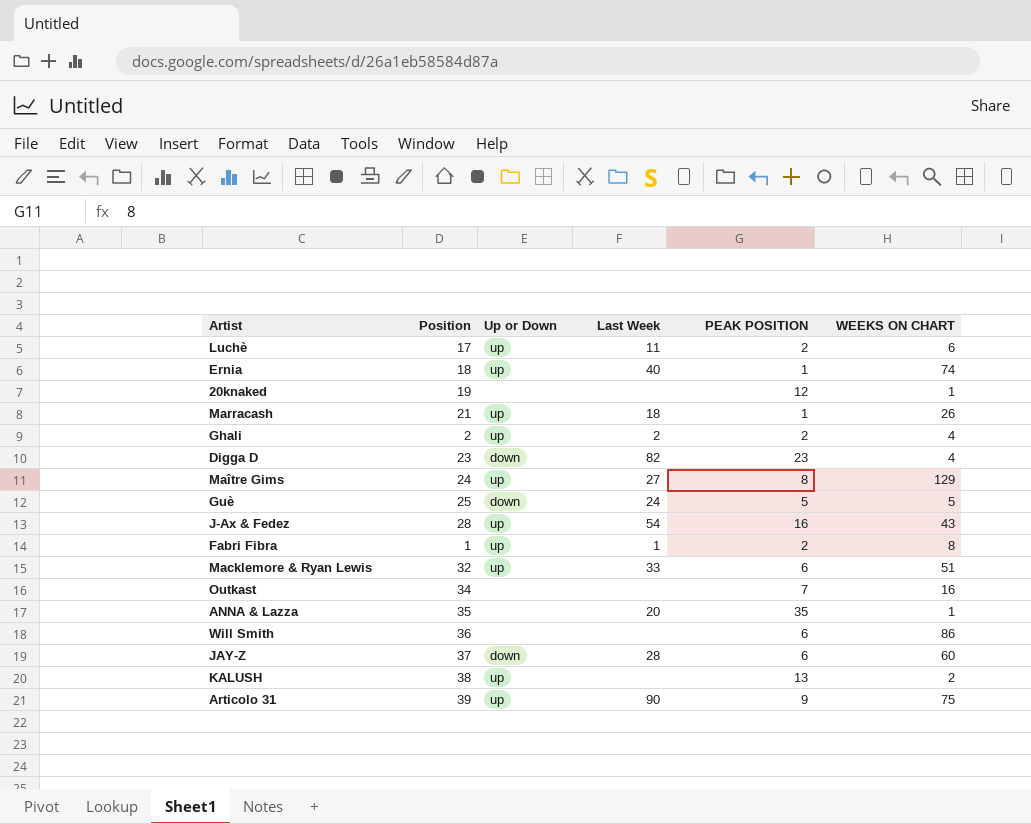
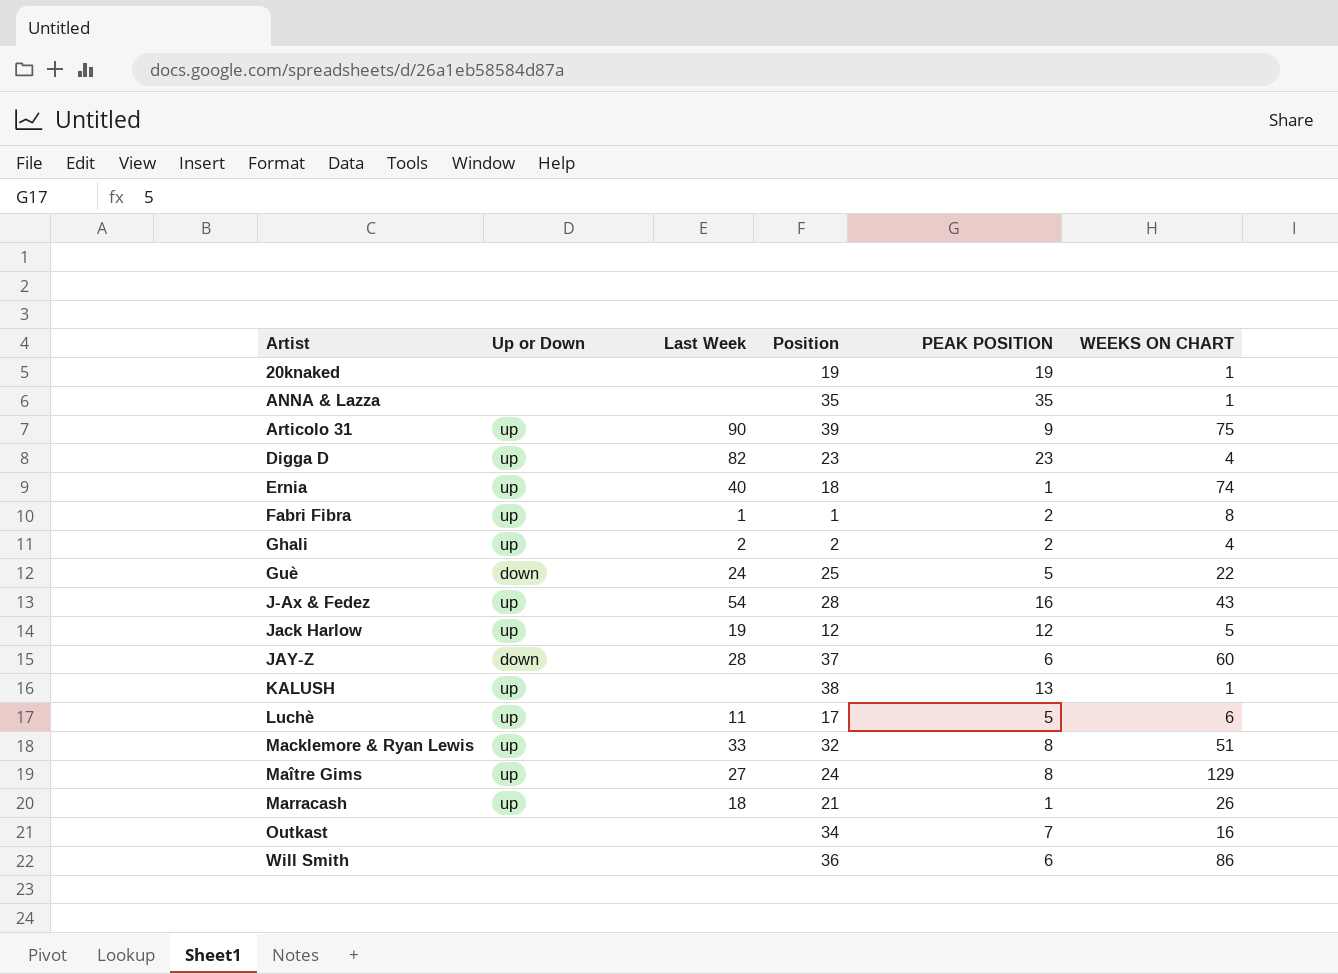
row order: none -> Artist ascending
column Position | position: 2 -> 4
20knaked | PEAK POSITION: 12 -> 19
ANNA & Lazza | Last Week: 20 -> none
Digga D | Up or Down: down -> up
Guè | WEEKS ON CHART: 5 -> 22
row Jack Harlow: none -> up | 19 | 12 | 12 | 5
KALUSH | WEEKS ON CHART: 2 -> 1
Luchè | PEAK POSITION: 2 -> 5
Macklemore & Ryan Lewis | PEAK POSITION: 6 -> 8

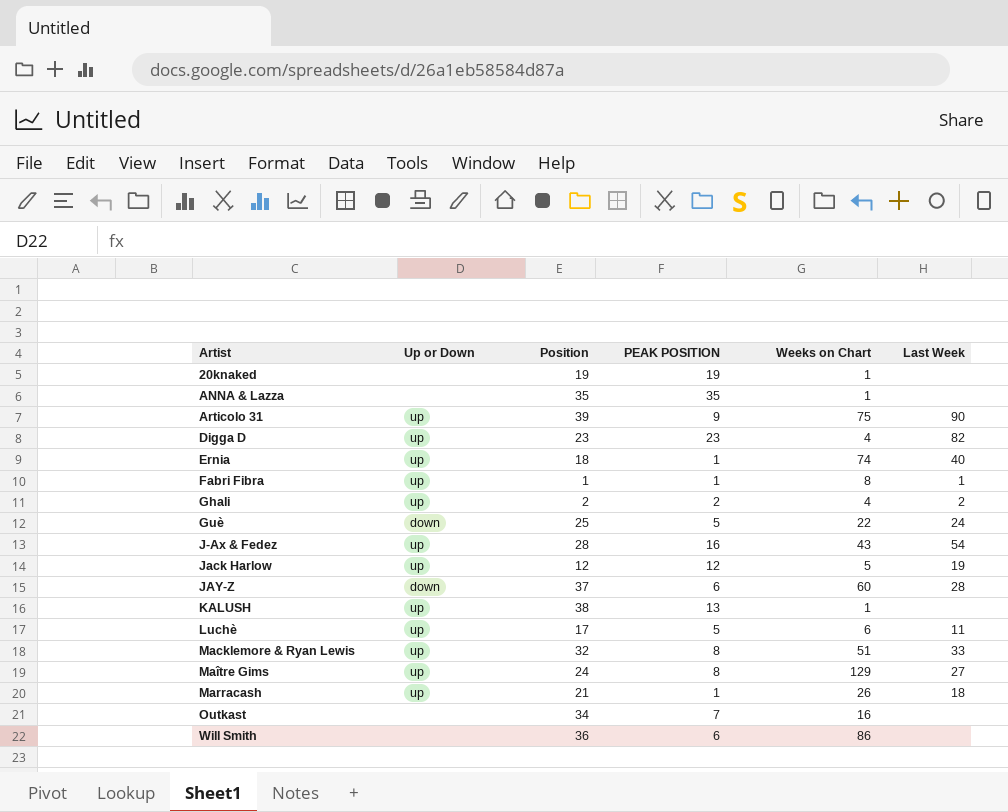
column name: WEEKS ON CHART -> Weeks on Chart
column Last Week | position: 3 -> 6
Fabri Fibra | PEAK POSITION: 2 -> 1

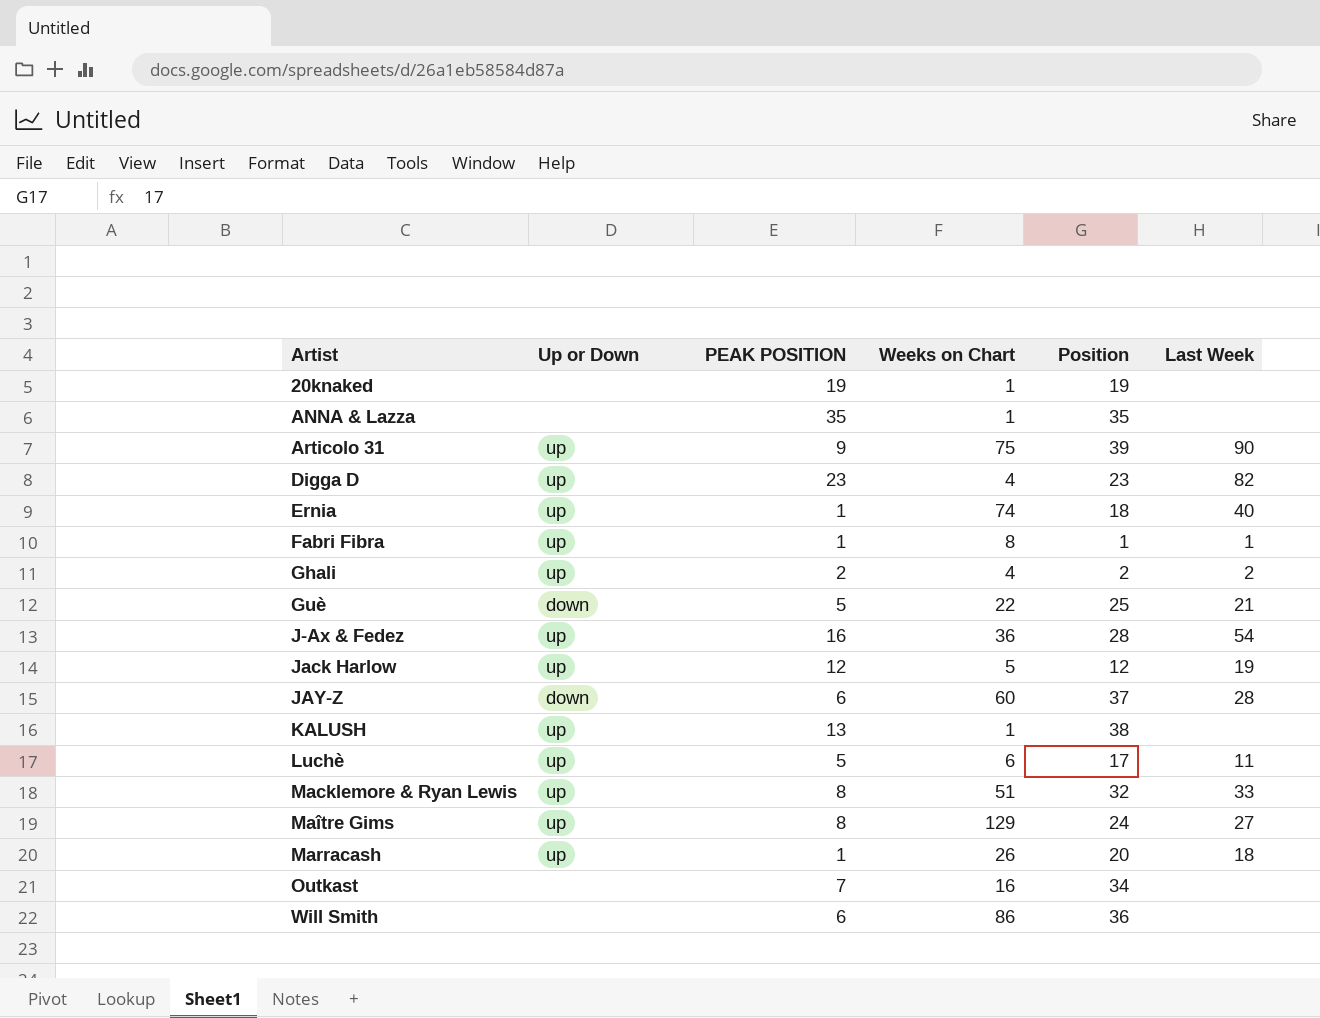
column Position | position: 3 -> 5
Guè | Last Week: 24 -> 21
J-Ax & Fedez | Weeks on Chart: 43 -> 36
Marracash | Position: 21 -> 20

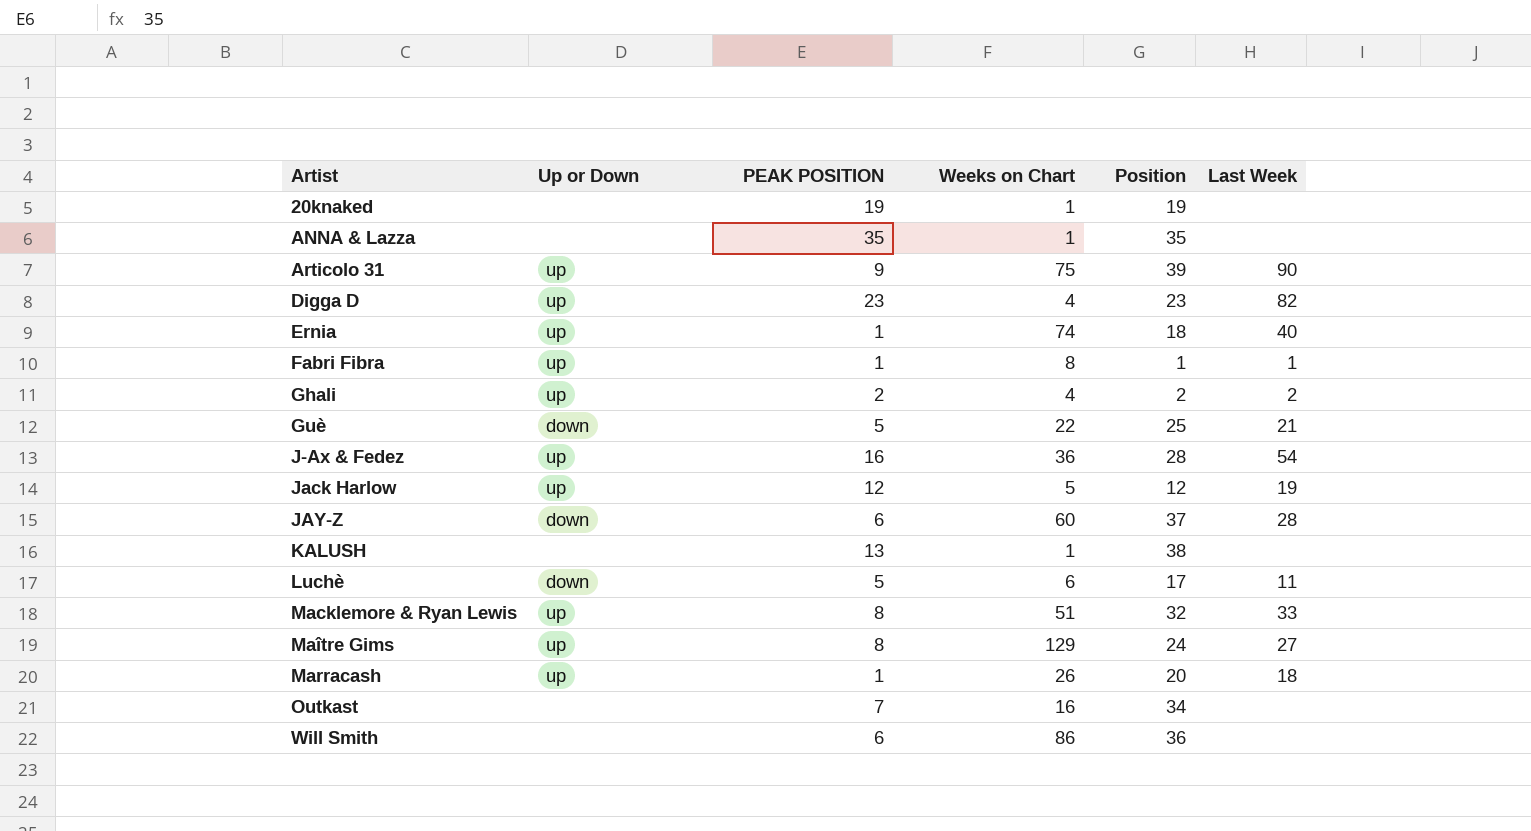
KALUSH | Up or Down: up -> none
Luchè | Up or Down: up -> down

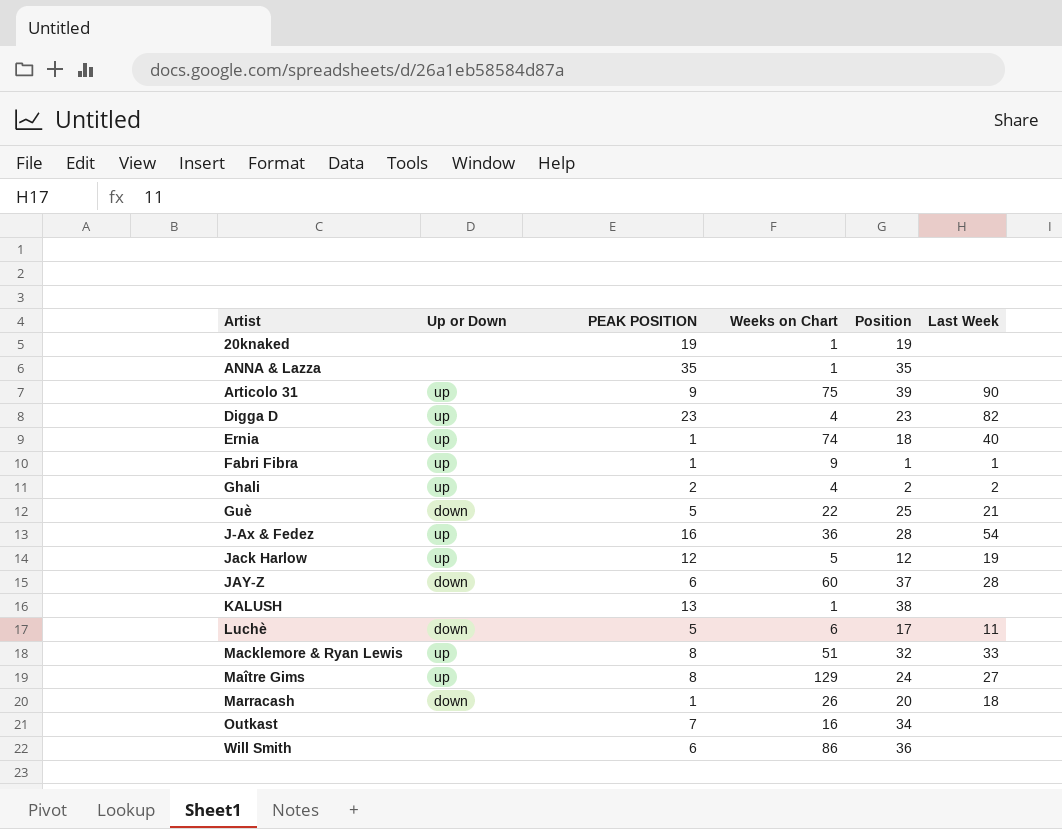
Fabri Fibra | Weeks on Chart: 8 -> 9
Marracash | Up or Down: up -> down

